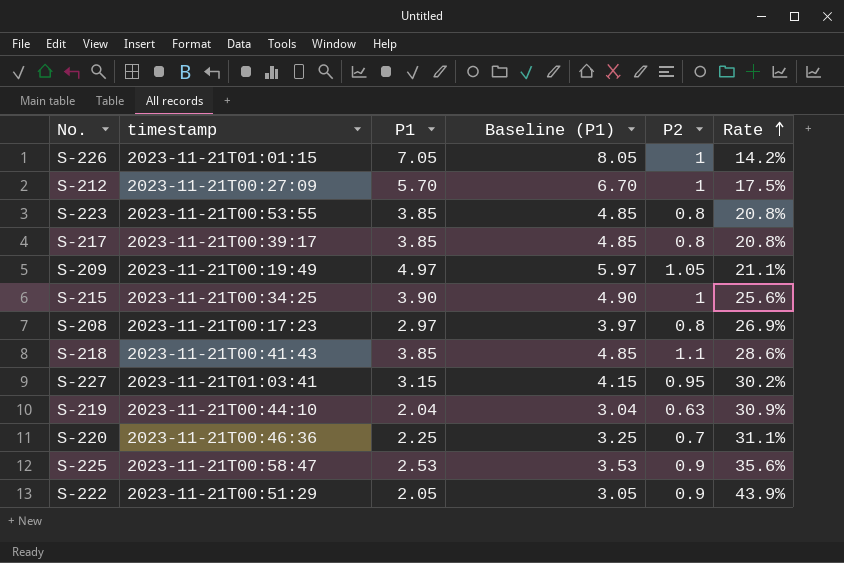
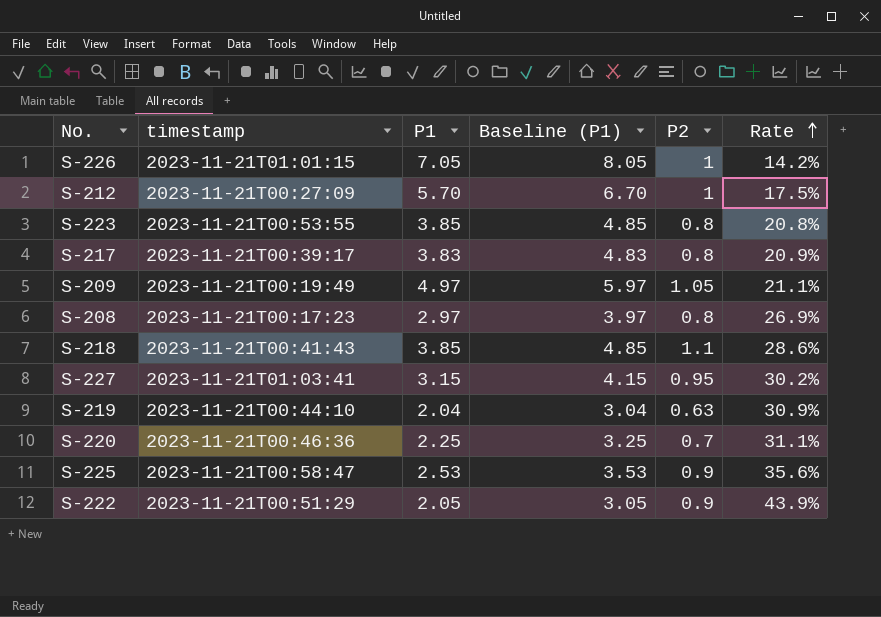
row S-215: 2023-11-21T00:34:25 | 3.90 | 4.90 | 1 | 25.6% -> none
S-217 | P1: 3.85 -> 3.83
S-217 | Baseline (P1): 4.85 -> 4.83
S-217 | Rate: 20.8% -> 20.9%

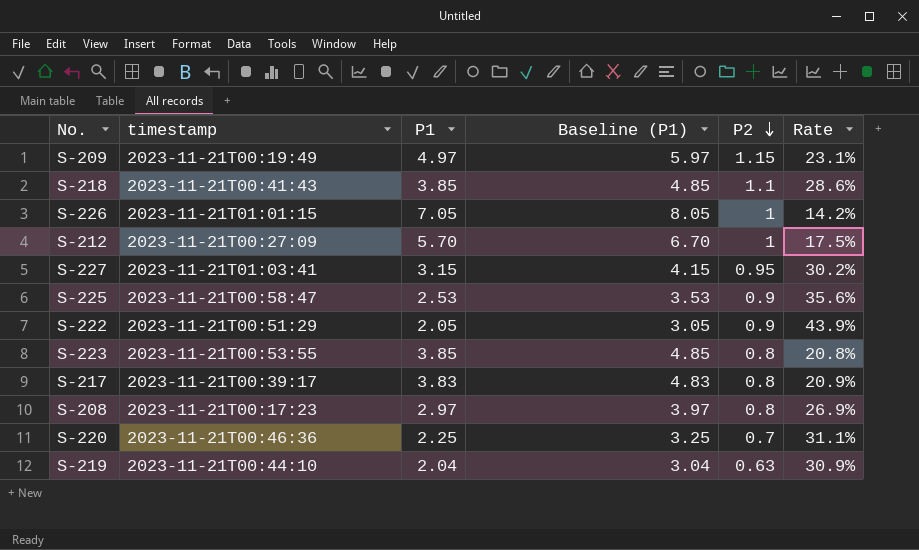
row order: Rate ascending -> P2 descending
S-209 | P2: 1.05 -> 1.15
S-209 | Rate: 21.1% -> 23.1%

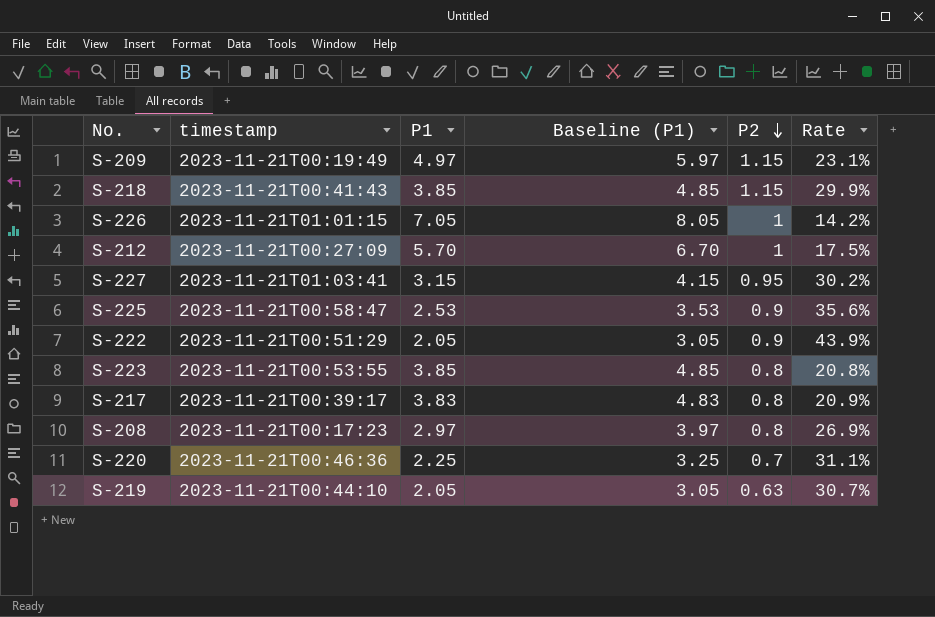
S-218 | P2: 1.1 -> 1.15
S-218 | Rate: 28.6% -> 29.9%
S-219 | P1: 2.04 -> 2.05
S-219 | Baseline (P1): 3.04 -> 3.05
S-219 | Rate: 30.9% -> 30.7%

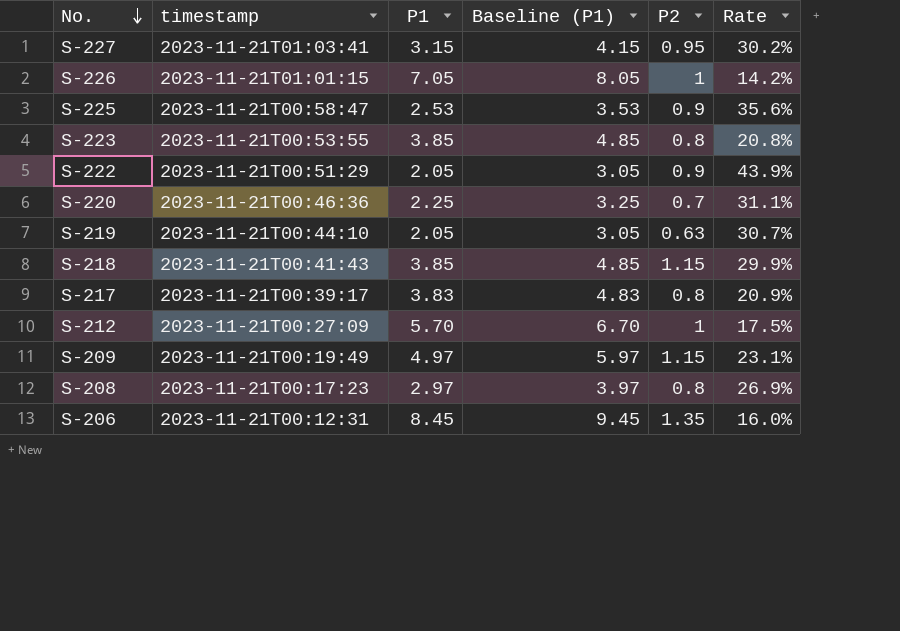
row order: P2 descending -> No. descending
row S-206: none -> 2023-11-21T00:12:31 | 8.45 | 9.45 | 1.35 | 16.0%

